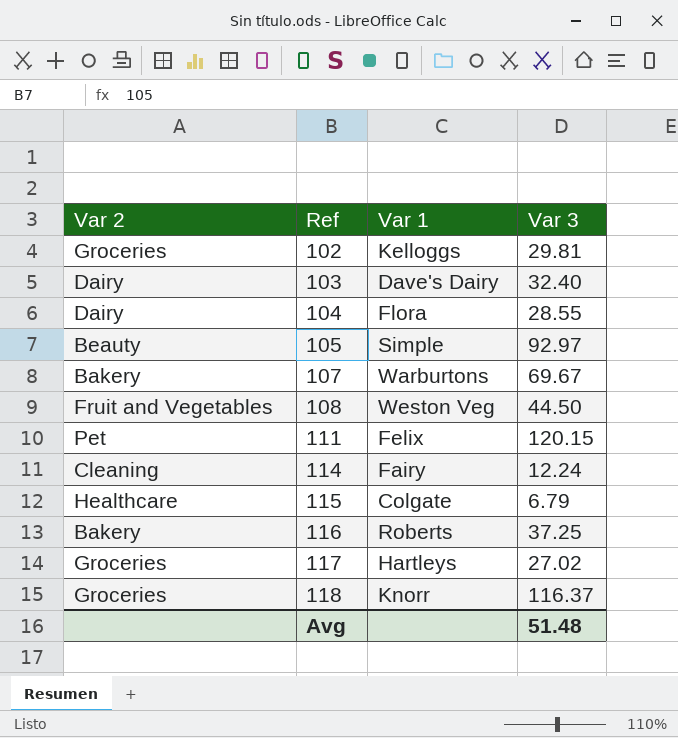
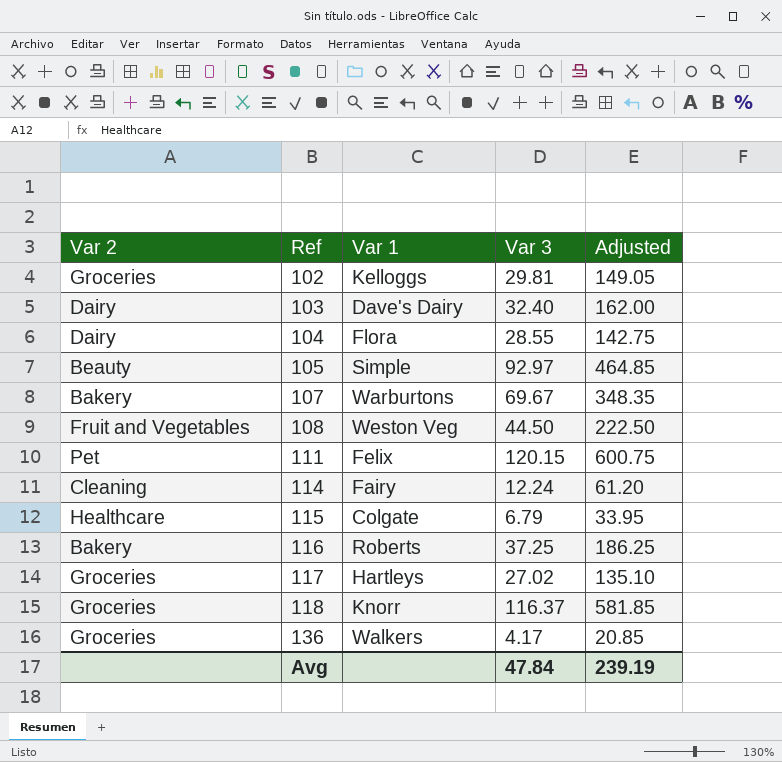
column Adjusted | formula: none -> [Var 3] * 5
row 136: none -> Groceries | Walkers | 4.17 | 20.85
Avg | Var 3: 51.48 -> 47.84

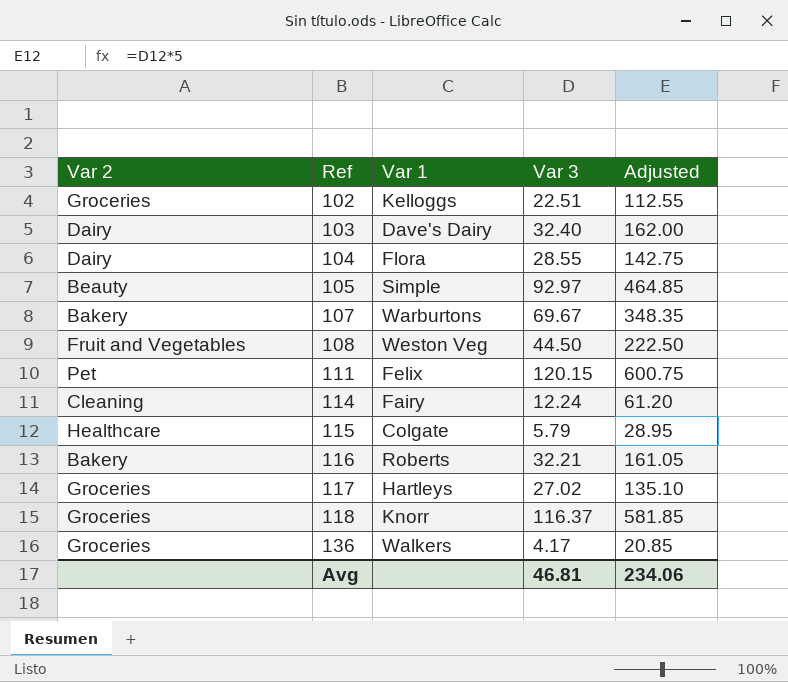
102 | Var 3: 29.81 -> 22.51
102 | Adjusted: 149.05 -> 112.55
115 | Var 3: 6.79 -> 5.79
115 | Adjusted: 33.95 -> 28.95
116 | Var 3: 37.25 -> 32.21
116 | Adjusted: 186.25 -> 161.05
Avg | Var 3: 47.84 -> 46.81
Avg | Adjusted: 239.19 -> 234.06

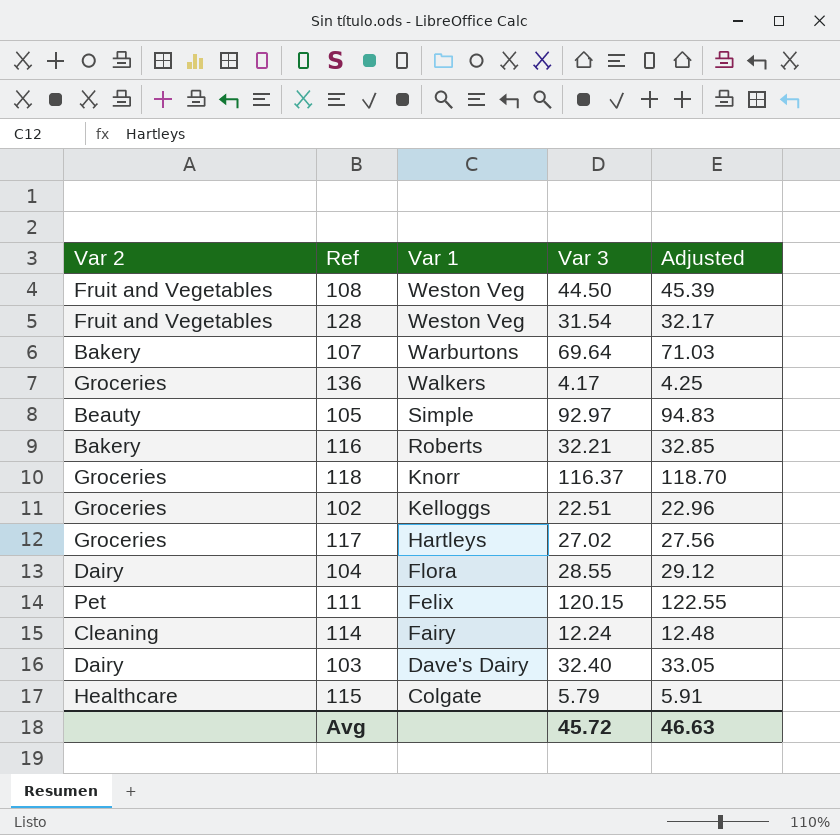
row order: Ref ascending -> Var 1 descending
column Adjusted | formula: [Var 3] * 5 -> [Var 3] * 1.02
row 128: none -> Fruit and Vegetables | Weston Veg | 31.54 | 32.17
107 | Var 3: 69.67 -> 69.64
Avg | Var 3: 46.81 -> 45.72
Avg | Adjusted: 234.06 -> 46.63

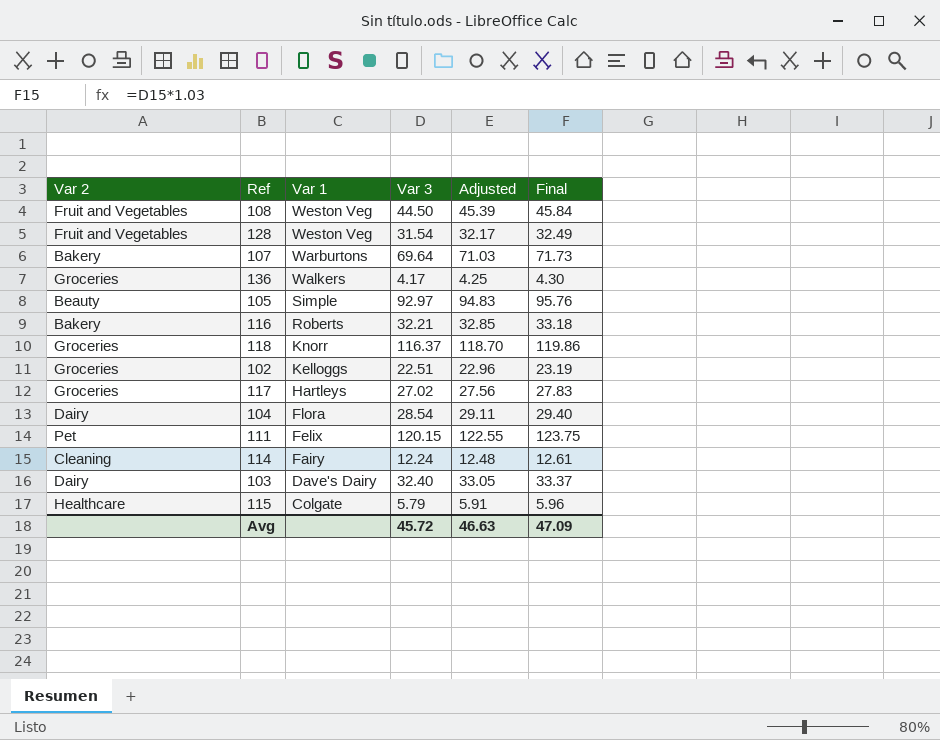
column Final | formula: none -> [Var 3] * 1.03
104 | Var 3: 28.55 -> 28.54
104 | Adjusted: 29.12 -> 29.11

